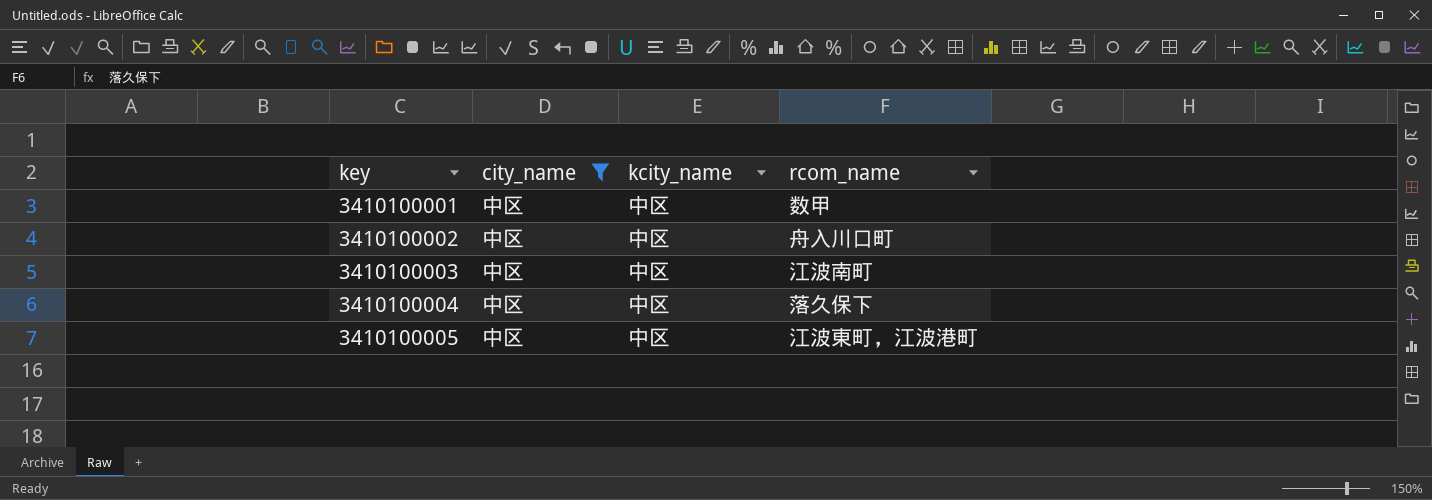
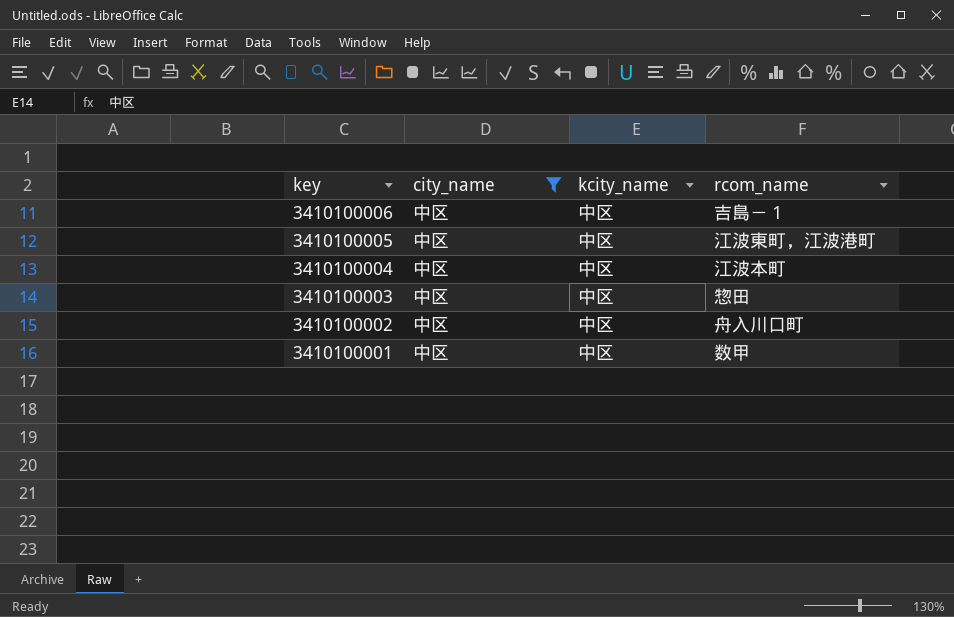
row order: key ascending -> key descending
row 3410100006: none -> 中区 | 中区 | 吉島－１
3410100004 | rcom_name: 落久保下 -> 江波本町
3410100003 | rcom_name: 江波南町 -> 惣田

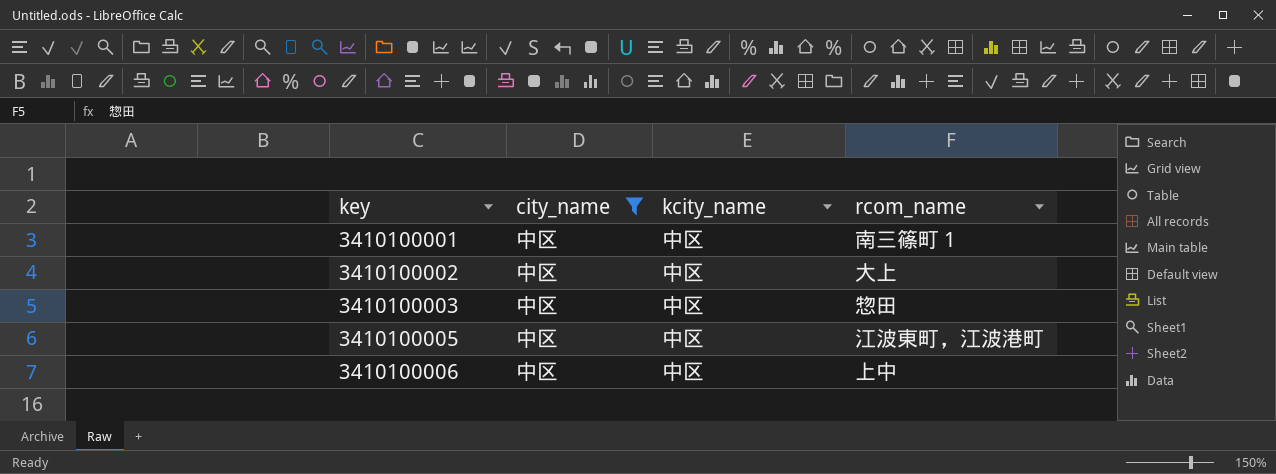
row order: key descending -> key ascending
row 3410100004: 中区 | 中区 | 江波本町 -> none
3410100001 | rcom_name: 数甲 -> 南三篠町１
3410100002 | rcom_name: 舟入川口町 -> 大上
3410100006 | rcom_name: 吉島－１ -> 上中

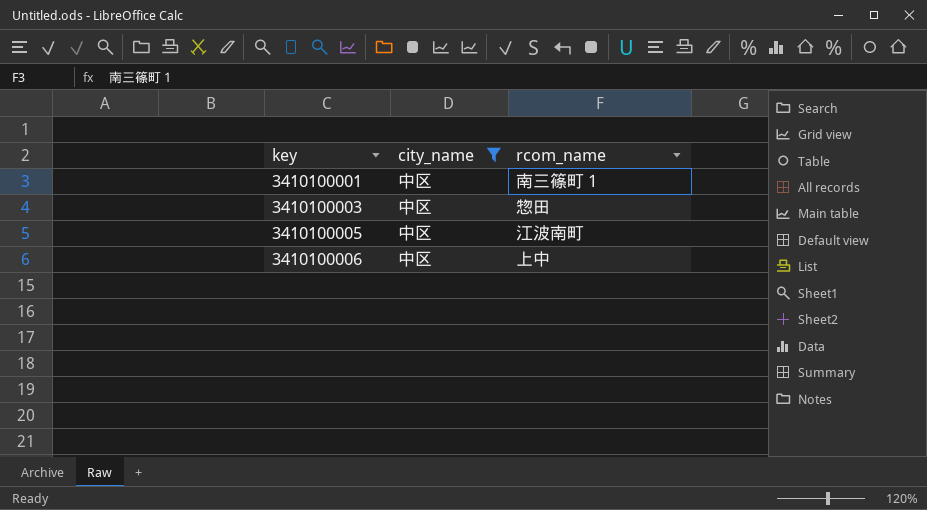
column kcity_name | position: 3 -> none
row 3410100002: 中区 | 中区 | 大上 -> none
3410100005 | rcom_name: 江波東町，江波港町 -> 江波南町

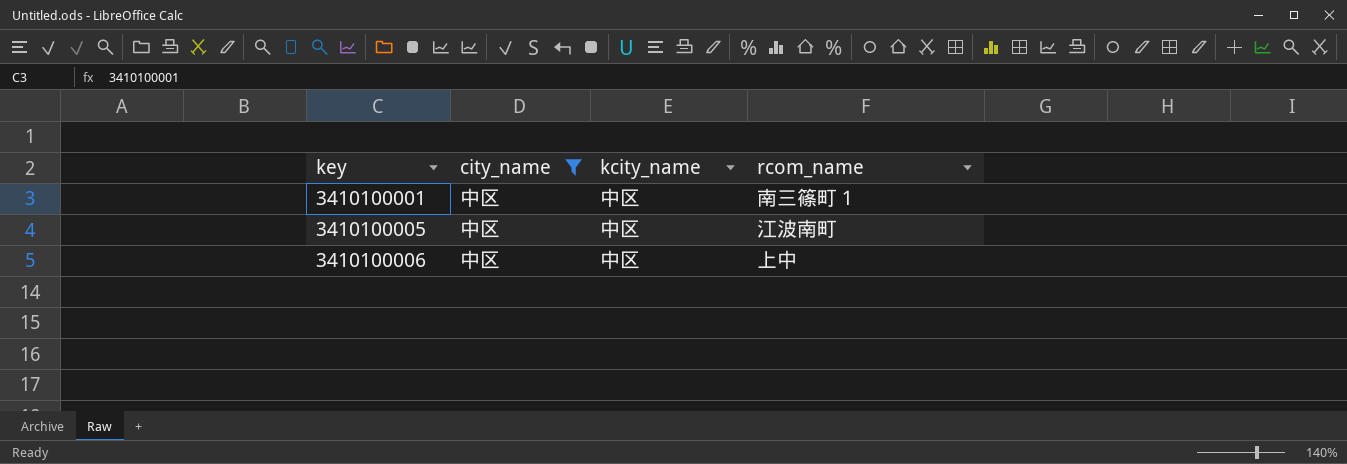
column kcity_name | position: none -> 3
row 3410100003: 中区 | 惣田 -> none

